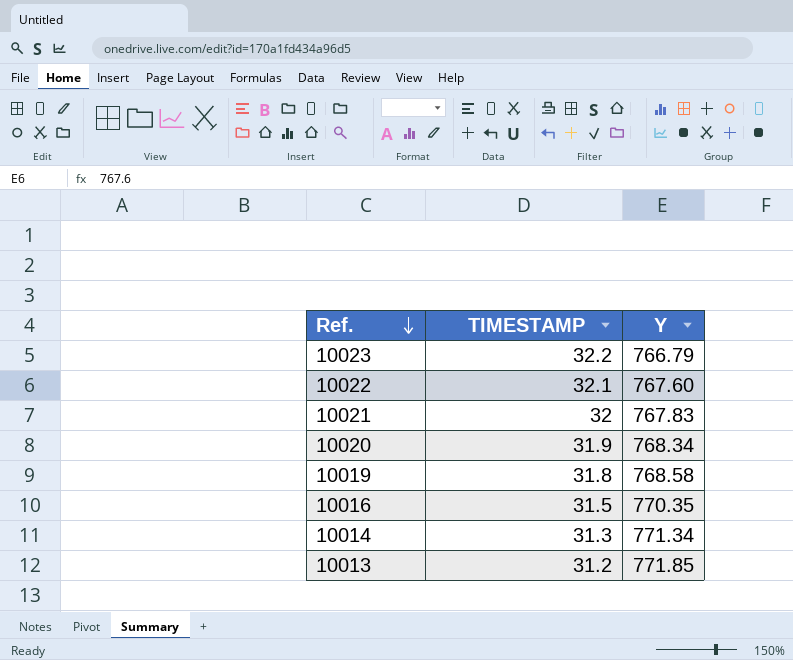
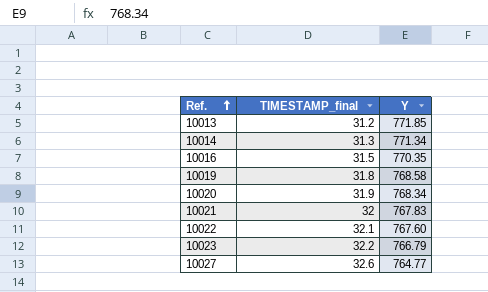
row order: Ref. descending -> Ref. ascending
column name: TIMESTAMP -> TIMESTAMP_final
row 10027: none -> 32.6 | 764.77

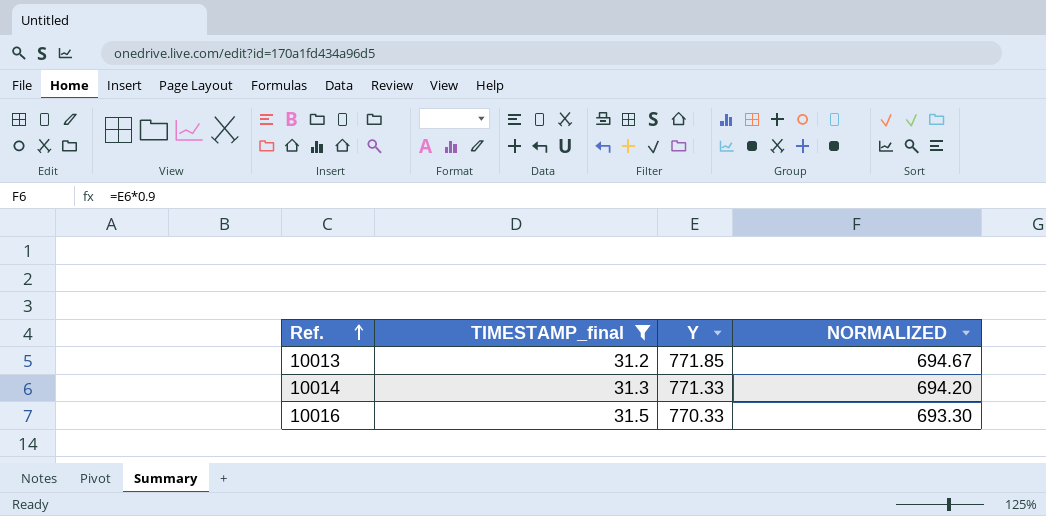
filter: none -> TIMESTAMP_final <= 31.5
column NORMALIZED | formula: none -> [Y] * 0.9
10014 | Y: 771.34 -> 771.33
10016 | Y: 770.35 -> 770.33

